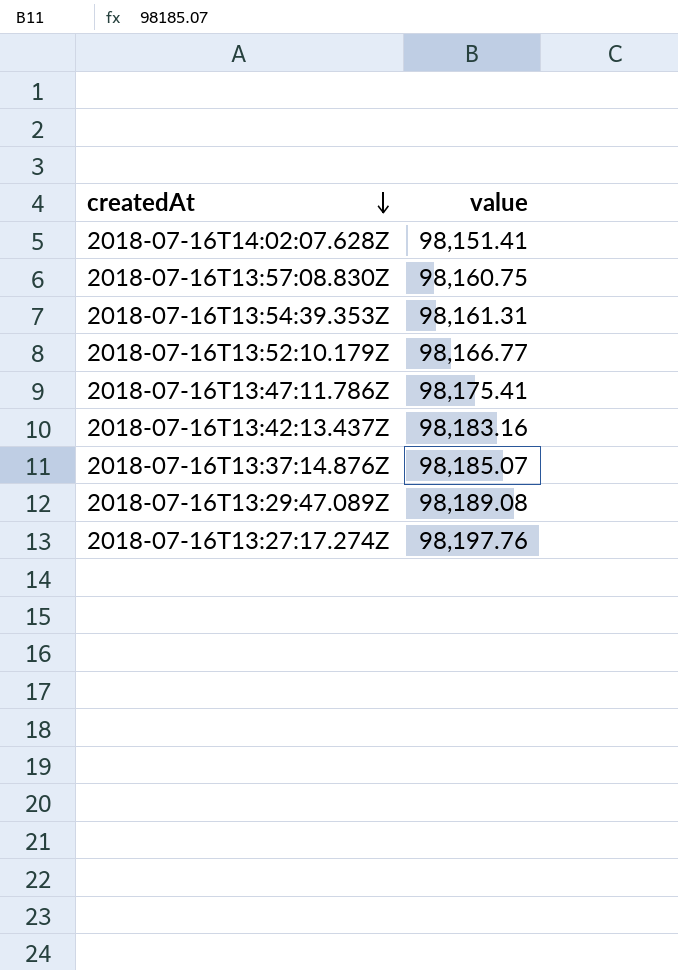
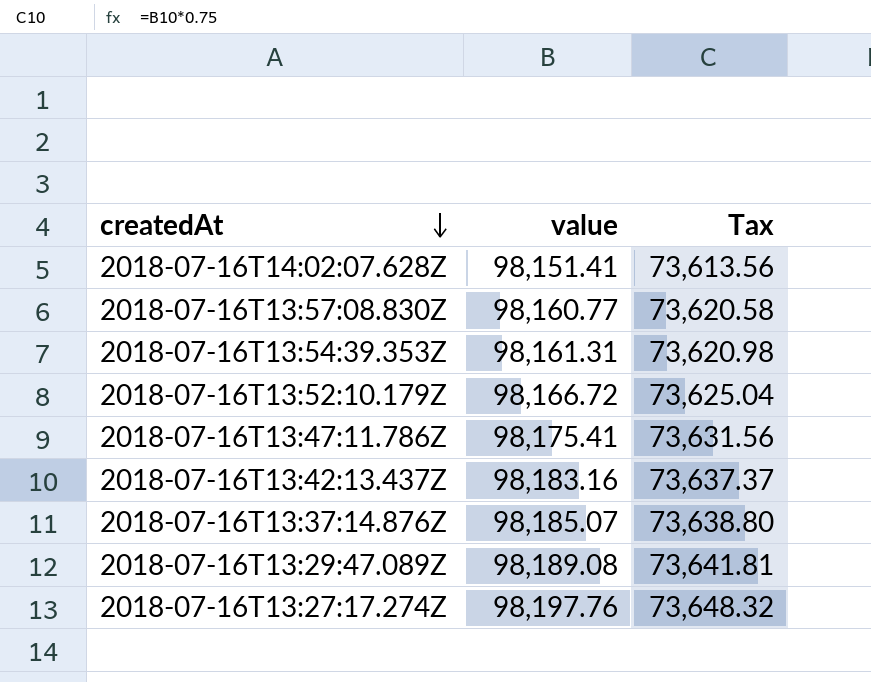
column Tax | formula: none -> [value] * 0.75
2018-07-16T13:57:08.830Z | value: 98,160.75 -> 98,160.77
2018-07-16T13:52:10.179Z | value: 98,166.77 -> 98,166.72

